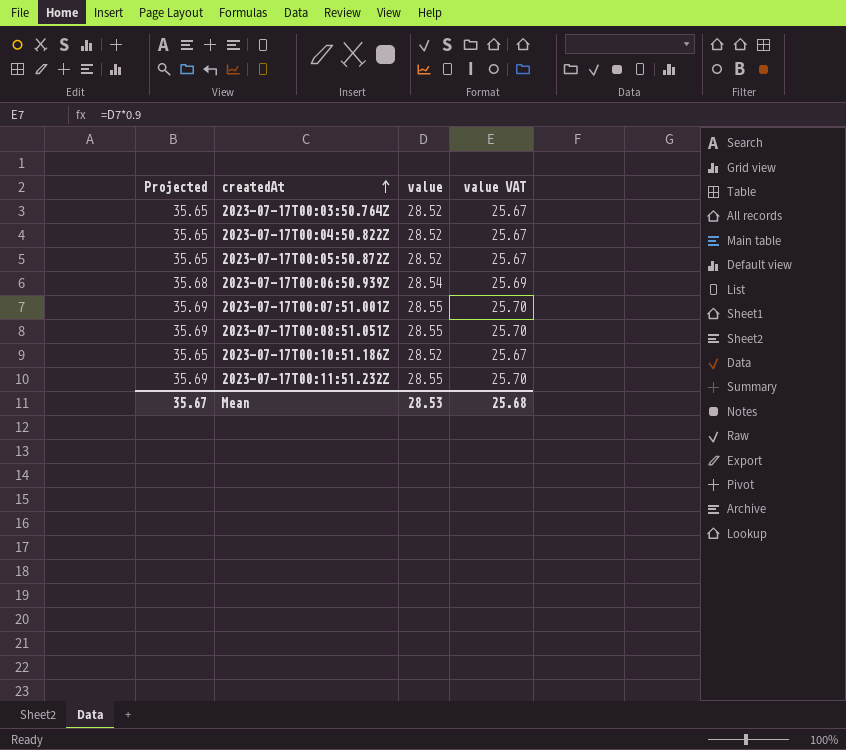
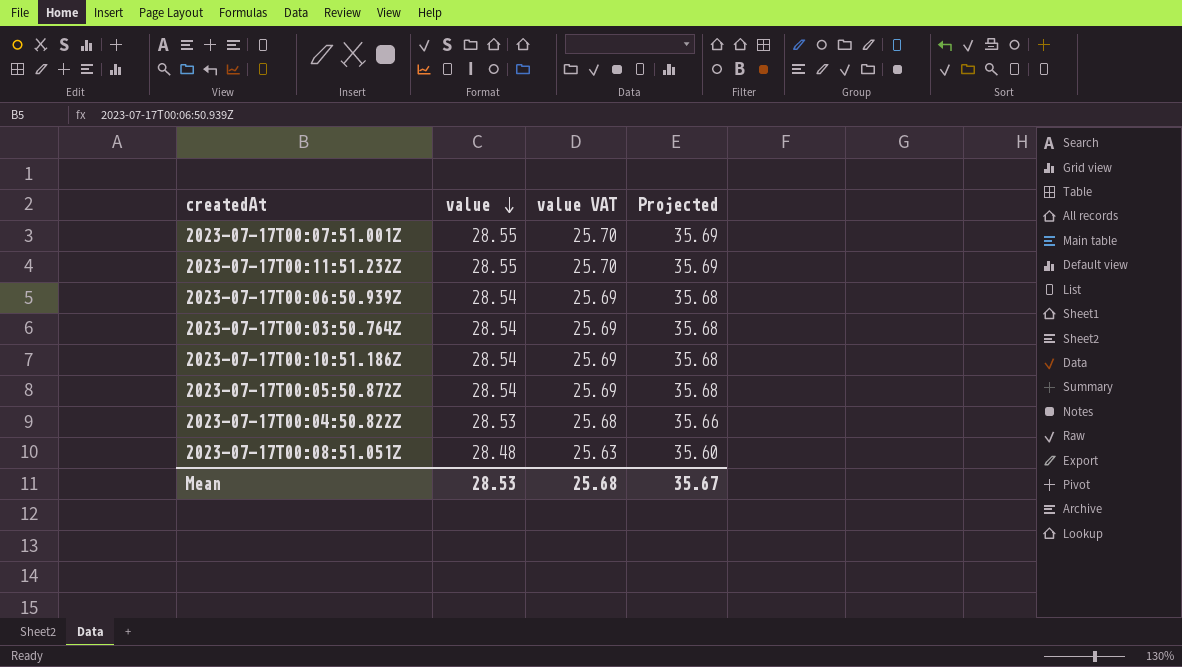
row order: createdAt ascending -> value descending
column Projected | position: 1 -> 4
2023-07-17T00:03:50.764Z | value: 28.52 -> 28.54
2023-07-17T00:03:50.764Z | value VAT: 25.67 -> 25.69
2023-07-17T00:03:50.764Z | Projected: 35.65 -> 35.68
2023-07-17T00:10:51.186Z | value: 28.52 -> 28.54
2023-07-17T00:10:51.186Z | value VAT: 25.67 -> 25.69
2023-07-17T00:10:51.186Z | Projected: 35.65 -> 35.68
2023-07-17T00:05:50.872Z | value: 28.52 -> 28.54
2023-07-17T00:05:50.872Z | value VAT: 25.67 -> 25.69
2023-07-17T00:05:50.872Z | Projected: 35.65 -> 35.68
2023-07-17T00:04:50.822Z | value: 28.52 -> 28.53
2023-07-17T00:04:50.822Z | value VAT: 25.67 -> 25.68
2023-07-17T00:04:50.822Z | Projected: 35.65 -> 35.66
2023-07-17T00:08:51.051Z | value: 28.55 -> 28.48
2023-07-17T00:08:51.051Z | value VAT: 25.70 -> 25.63
2023-07-17T00:08:51.051Z | Projected: 35.69 -> 35.60

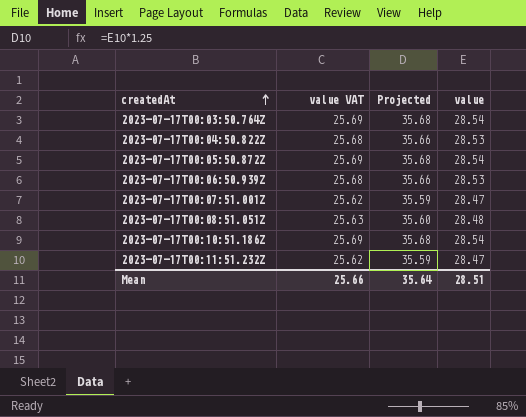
row order: value descending -> createdAt ascending
column value | position: 2 -> 4
2023-07-17T00:06:50.939Z | value VAT: 25.69 -> 25.68
2023-07-17T00:06:50.939Z | Projected: 35.68 -> 35.66
2023-07-17T00:06:50.939Z | value: 28.54 -> 28.53
2023-07-17T00:07:51.001Z | value VAT: 25.70 -> 25.62
2023-07-17T00:07:51.001Z | Projected: 35.69 -> 35.59
2023-07-17T00:07:51.001Z | value: 28.55 -> 28.47
2023-07-17T00:11:51.232Z | value VAT: 25.70 -> 25.62
2023-07-17T00:11:51.232Z | Projected: 35.69 -> 35.59
2023-07-17T00:11:51.232Z | value: 28.55 -> 28.47
Mean | value VAT: 25.68 -> 25.66
Mean | Projected: 35.67 -> 35.64
Mean | value: 28.53 -> 28.51

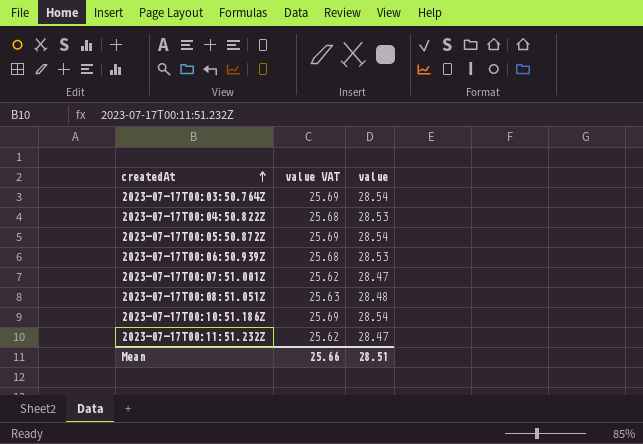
column Projected | formula: [value] * 1.25 -> none

